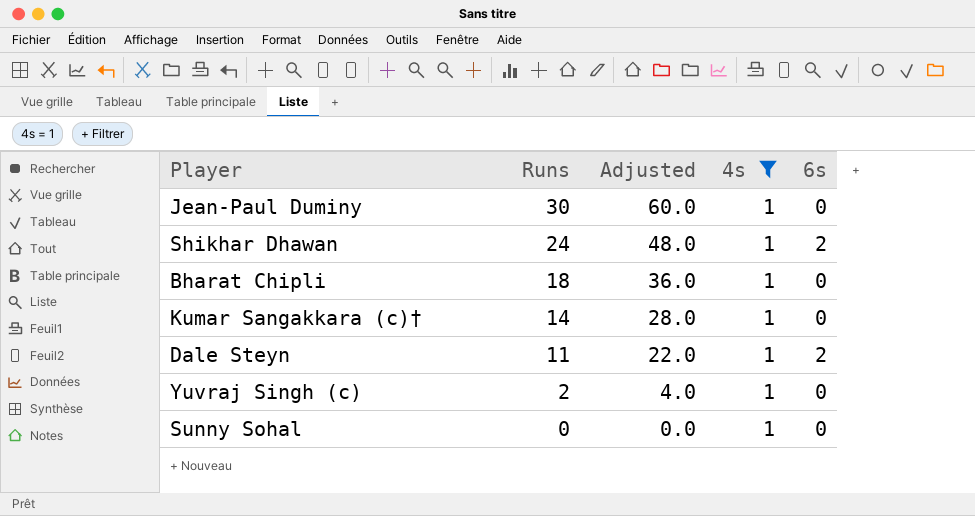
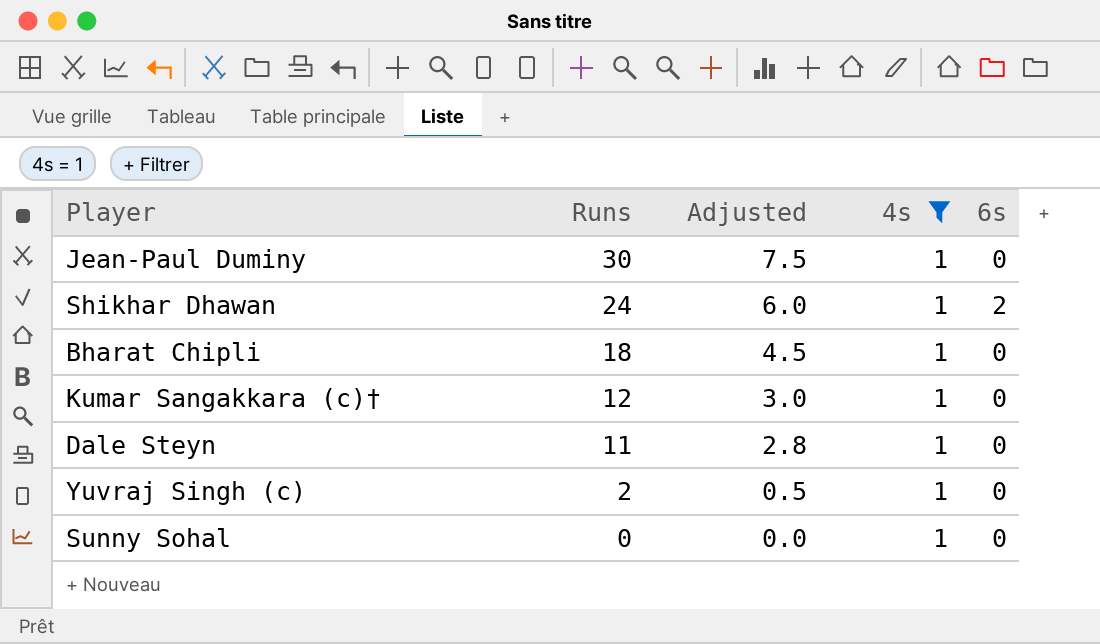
column Adjusted | formula: [Runs] * 2 -> [Runs] * 0.25
Kumar Sangakkara (c)† | Runs: 14 -> 12
Dale Steyn | 6s: 2 -> 0

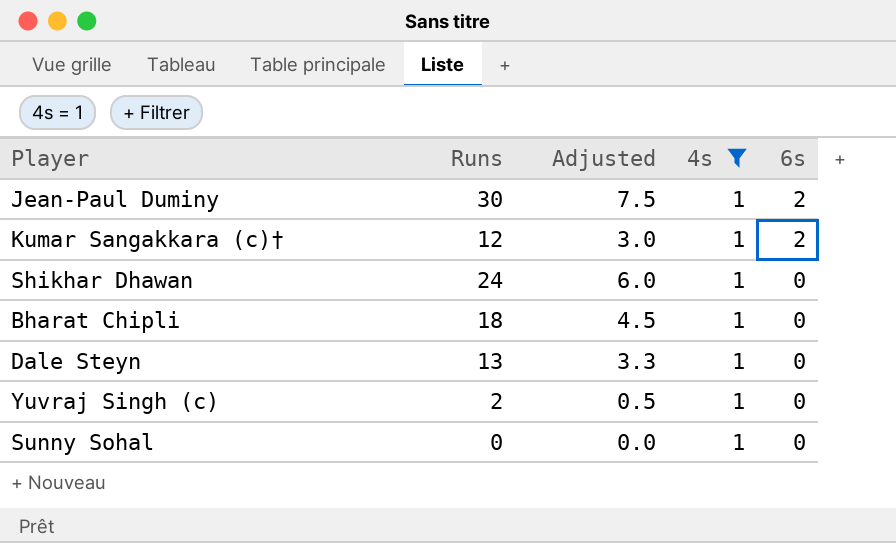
row order: Runs descending -> 6s descending
Jean-Paul Duminy | 6s: 0 -> 2
Kumar Sangakkara (c)† | 6s: 0 -> 2
Shikhar Dhawan | 6s: 2 -> 0
Dale Steyn | Runs: 11 -> 13
Dale Steyn | Adjusted: 2.8 -> 3.3

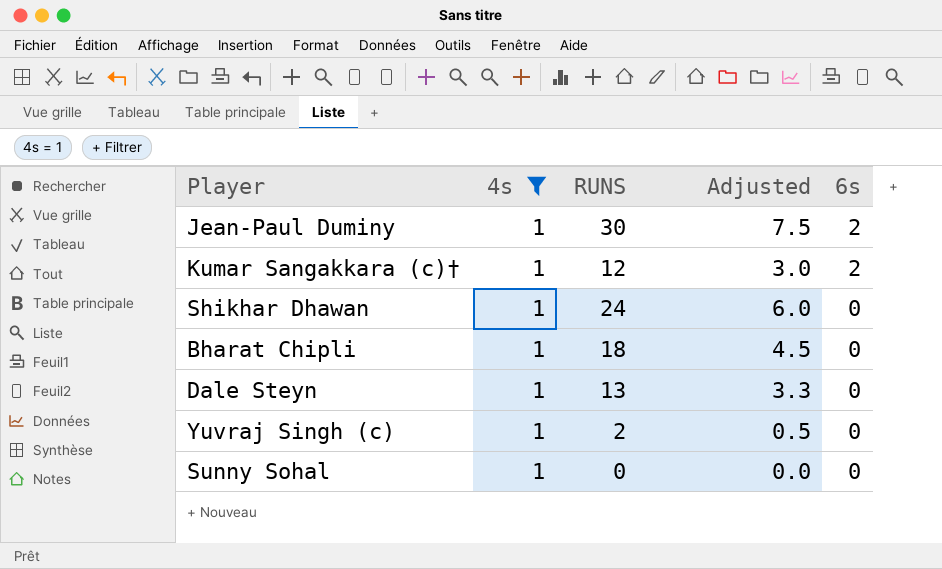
column 4s | position: 4 -> 2
column name: Runs -> RUNS

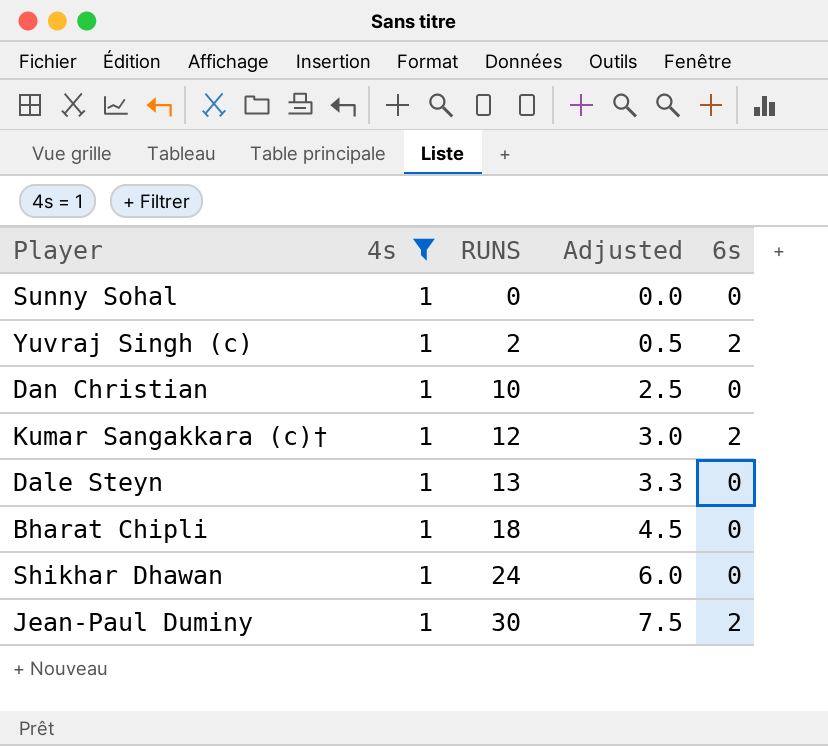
row order: 6s descending -> RUNS ascending
Yuvraj Singh (c) | 6s: 0 -> 2
row Dan Christian: none -> 1 | 10 | 2.5 | 0

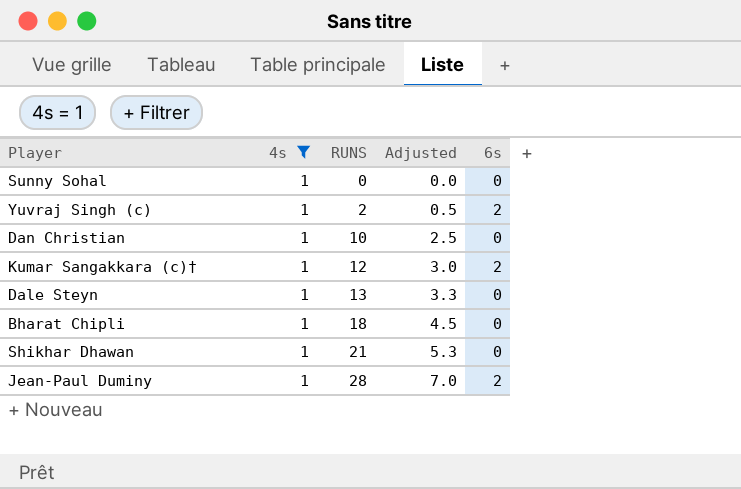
Shikhar Dhawan | RUNS: 24 -> 21
Shikhar Dhawan | Adjusted: 6.0 -> 5.3
Jean-Paul Duminy | RUNS: 30 -> 28
Jean-Paul Duminy | Adjusted: 7.5 -> 7.0

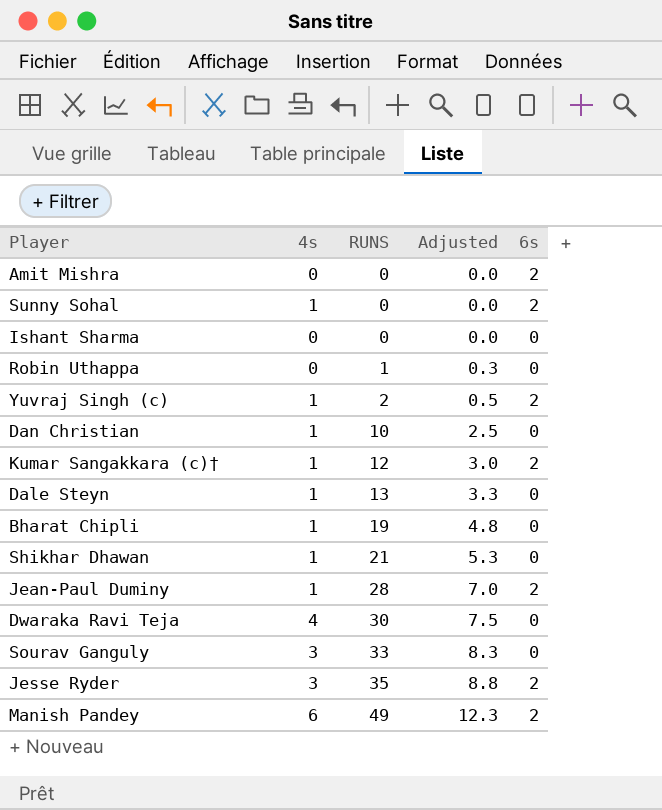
filter: 4s = 1 -> none
Sunny Sohal | 6s: 0 -> 2
Bharat Chipli | RUNS: 18 -> 19
Bharat Chipli | Adjusted: 4.5 -> 4.8

